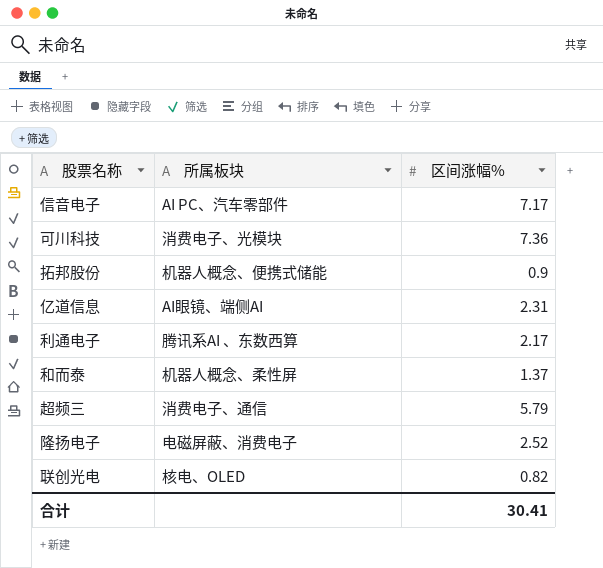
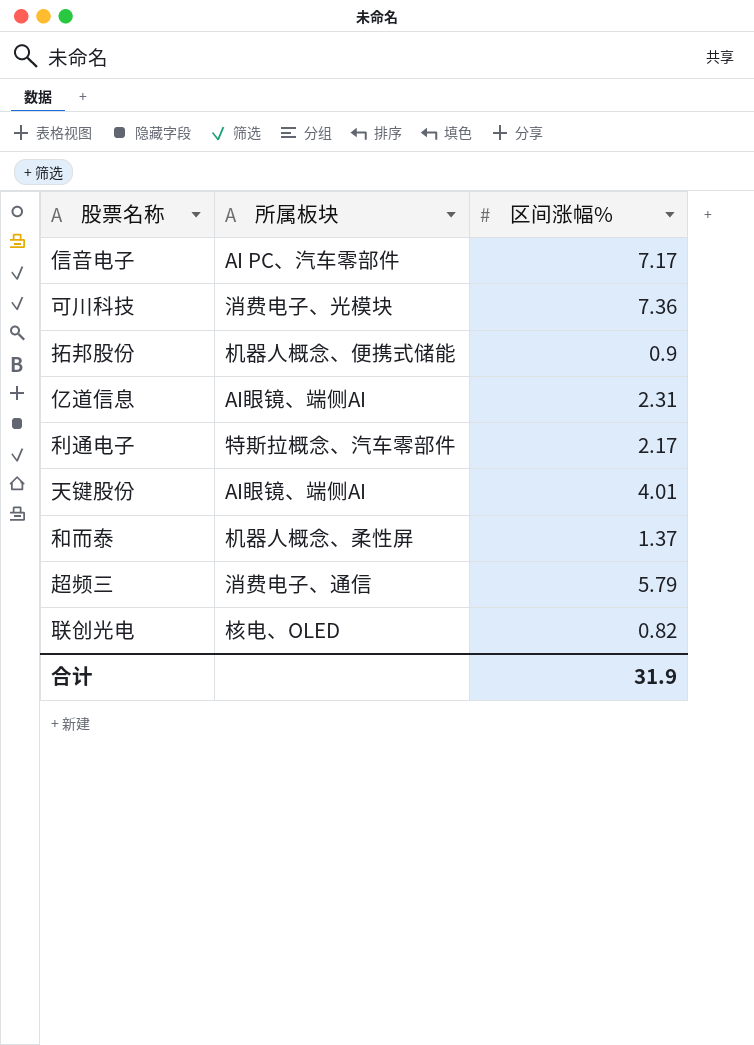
row 隆扬电子: 电磁屏蔽、消费电子 | 2.52 -> none
利通电子 | 所属板块: 腾讯系AI 、东数西算 -> 特斯拉概念、汽车零部件
row 天键股份: none -> AI眼镜、端侧AI | 4.01
合计 | 区间涨幅%: 30.41 -> 31.9

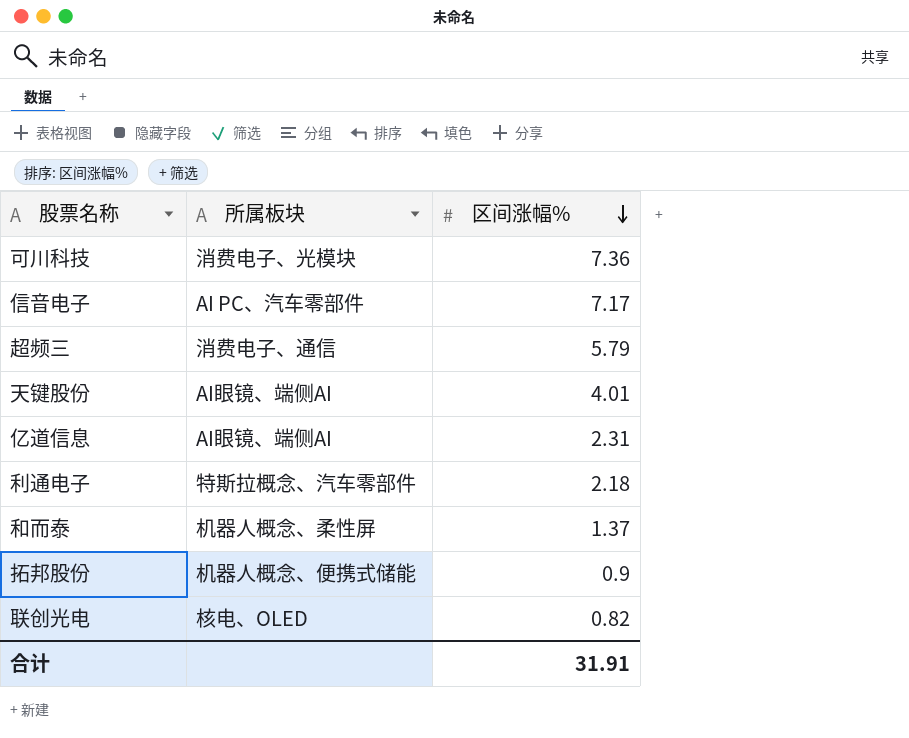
row order: none -> 区间涨幅% descending
利通电子 | 区间涨幅%: 2.17 -> 2.18
合计 | 区间涨幅%: 31.9 -> 31.91

